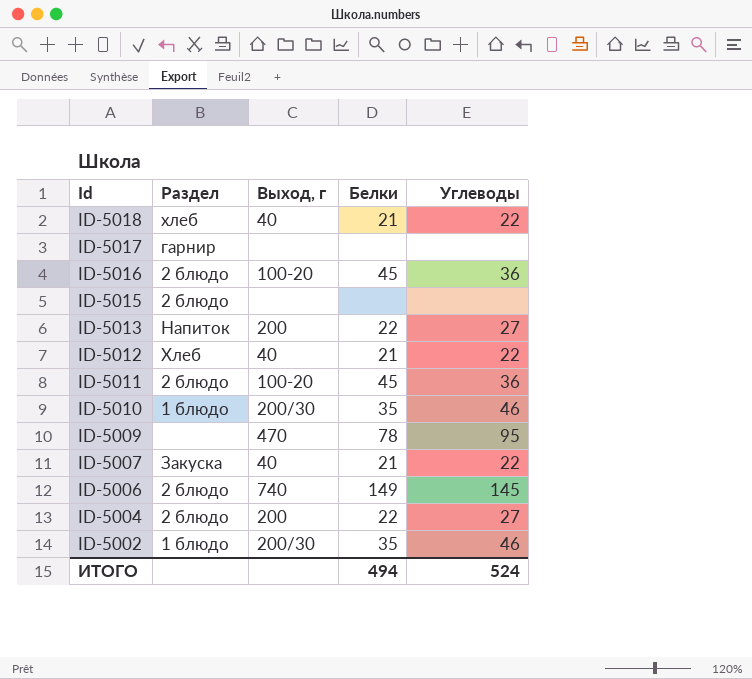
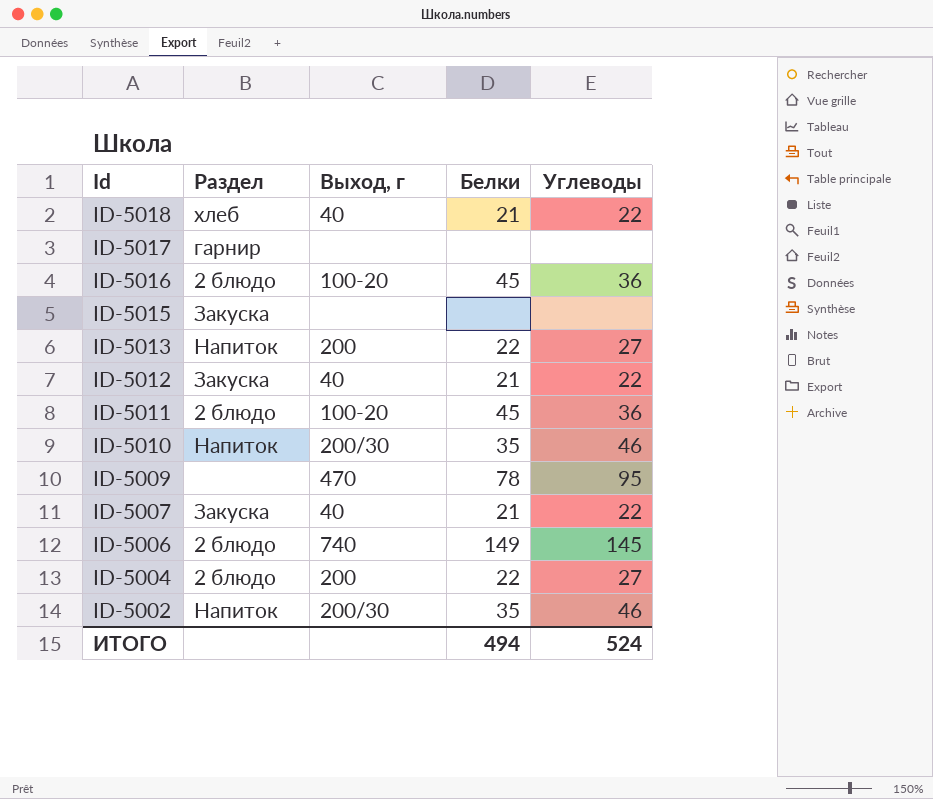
ID-5015 | Раздел: 2 блюдо -> Закуска
ID-5012 | Раздел: Хлеб -> Закуска
ID-5010 | Раздел: 1 блюдо -> Напиток
ID-5002 | Раздел: 1 блюдо -> Напиток

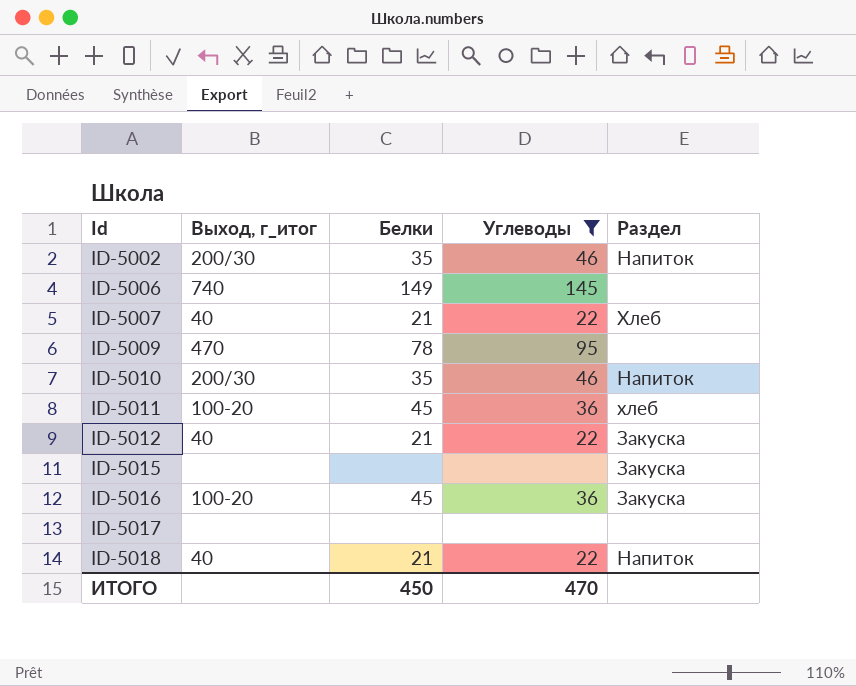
filter: none -> Углеводы != 27
row order: Id descending -> Id ascending
column name: Выход, г -> Выход, г_итог
column Раздел | position: 2 -> 5
ID-5006 | Раздел: 2 блюдо -> none
ID-5007 | Раздел: Закуска -> Хлеб
ID-5011 | Раздел: 2 блюдо -> хлеб
ID-5016 | Раздел: 2 блюдо -> Закуска
ID-5017 | Раздел: гарнир -> none
ID-5018 | Раздел: хлеб -> Напиток
ИТОГО | Белки: 494 -> 450
ИТОГО | Углеводы: 524 -> 470

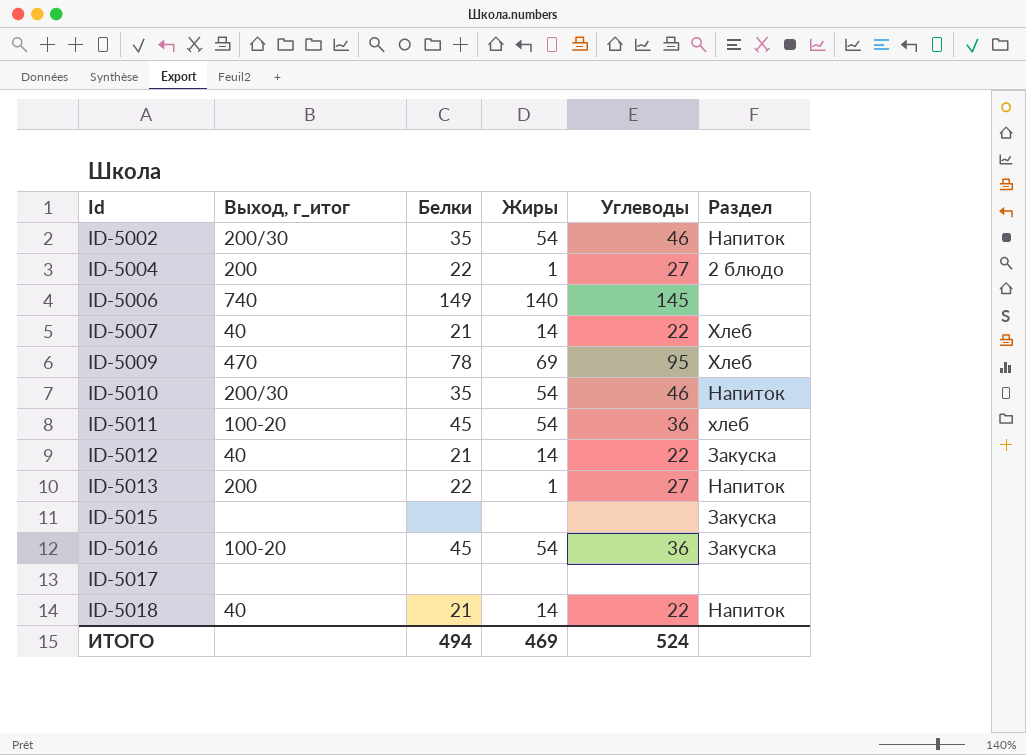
filter: Углеводы != 27 -> none
column Жиры | position: none -> 4
ID-5009 | Раздел: none -> Хлеб
ИТОГО | Белки: 450 -> 494
ИТОГО | Углеводы: 470 -> 524

